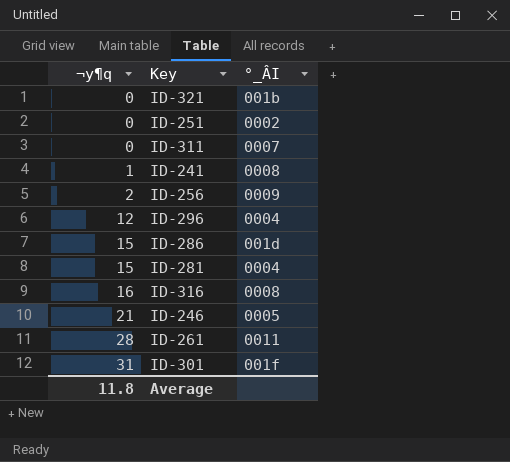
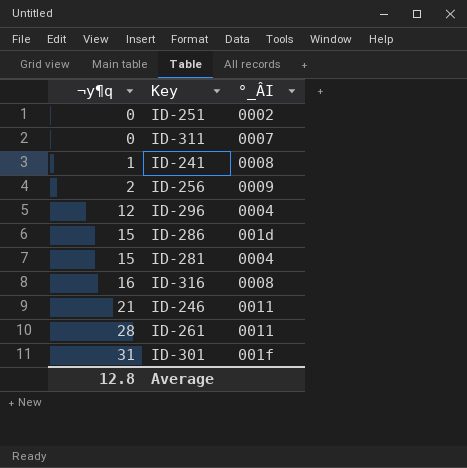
row ID-321: 0 | 001b -> none
ID-246 | °_ÂI: 0005 -> 0011
Average | ¬y¶q: 11.8 -> 12.8

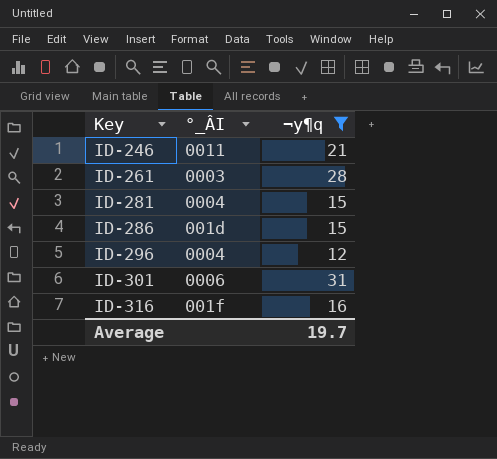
filter: none -> ¬y¶q >= 12
row order: ¬y¶q ascending -> Key ascending
column ¬y¶q | position: 1 -> 3
ID-261 | °_ÂI: 0011 -> 0003
ID-301 | °_ÂI: 001f -> 0006
ID-316 | °_ÂI: 0008 -> 001f
Average | ¬y¶q: 12.8 -> 19.7

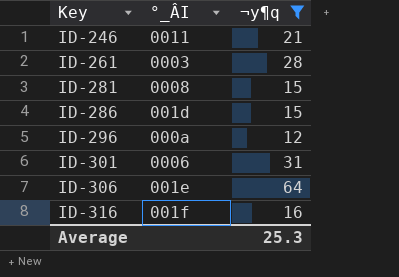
ID-281 | °_ÂI: 0004 -> 0008
ID-296 | °_ÂI: 0004 -> 000a
row ID-306: none -> 001e | 64
Average | ¬y¶q: 19.7 -> 25.3

